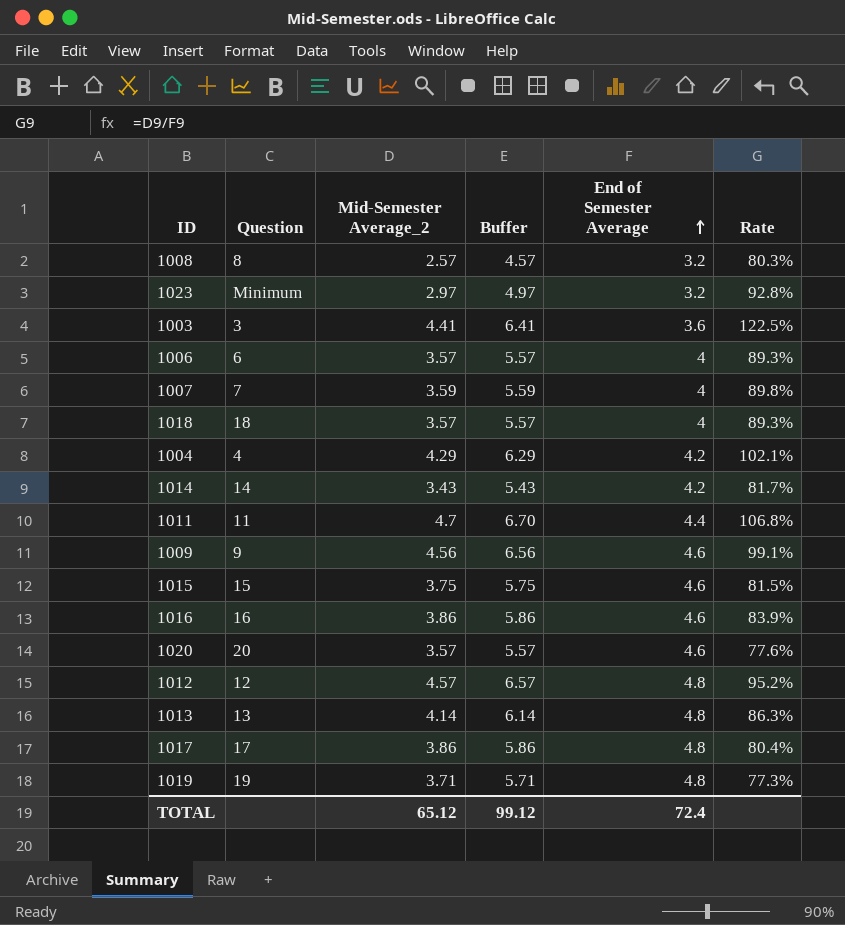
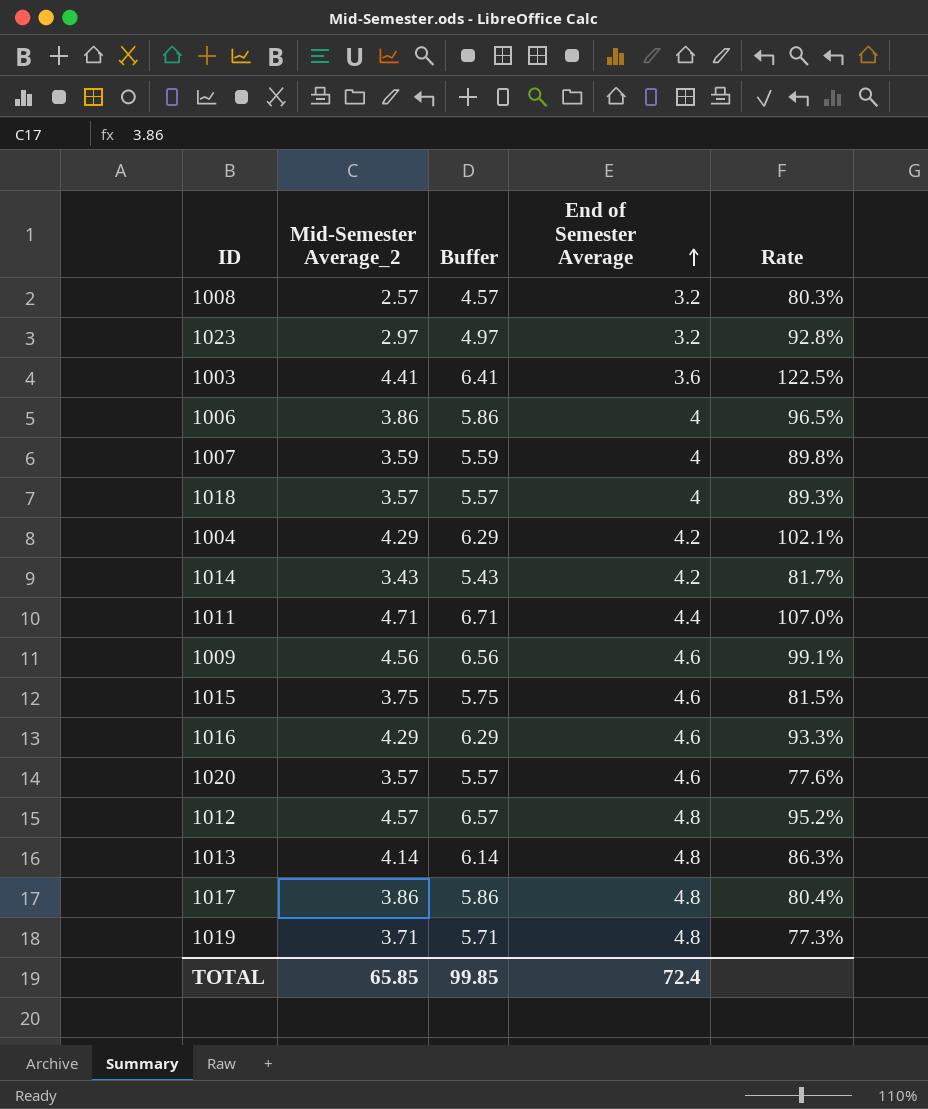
column Question | position: 2 -> none
1006 | Mid-Semester Average_2: 3.57 -> 3.86
1006 | Buffer: 5.57 -> 5.86
1006 | Rate: 89.3% -> 96.5%
1011 | Mid-Semester Average_2: 4.7 -> 4.71
1011 | Buffer: 6.70 -> 6.71
1011 | Rate: 106.8% -> 107.0%
1016 | Mid-Semester Average_2: 3.86 -> 4.29
1016 | Buffer: 5.86 -> 6.29
1016 | Rate: 83.9% -> 93.3%
TOTAL | Mid-Semester Average_2: 65.12 -> 65.85
TOTAL | Buffer: 99.12 -> 99.85

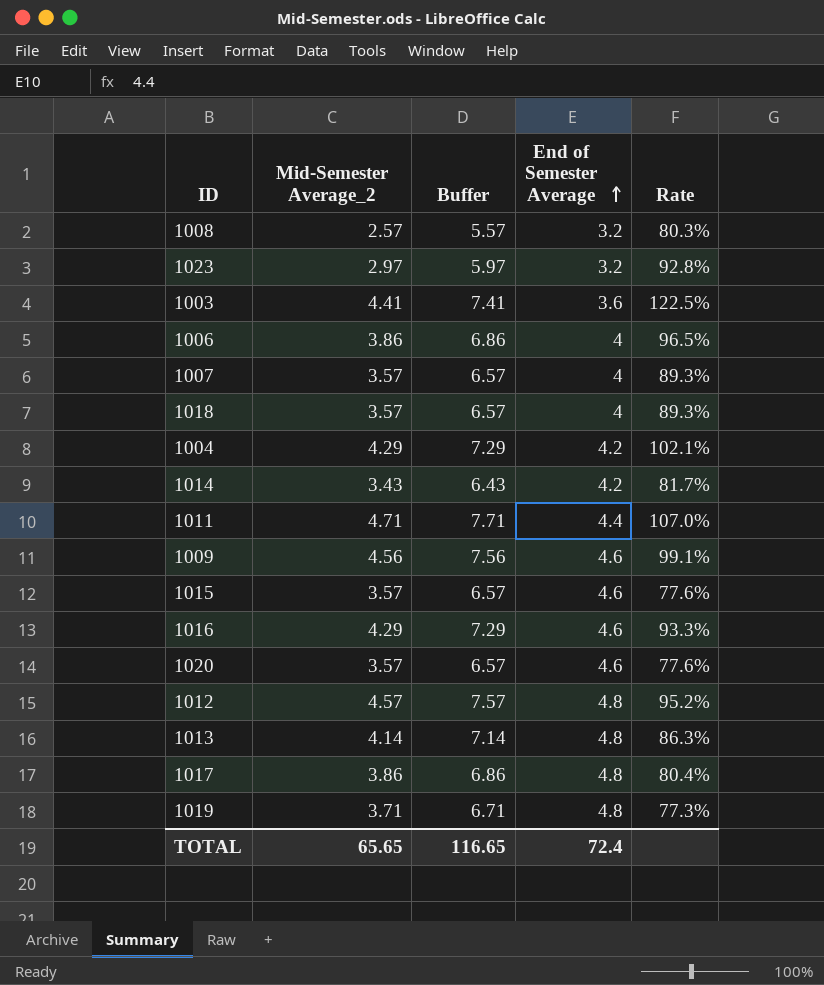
column Buffer | formula: [Mid-Semester Average_2] + 2 -> [Mid-Semester Average_2] + 3
1007 | Mid-Semester Average_2: 3.59 -> 3.57
1007 | Rate: 89.8% -> 89.3%
1015 | Mid-Semester Average_2: 3.75 -> 3.57
1015 | Rate: 81.5% -> 77.6%
TOTAL | Mid-Semester Average_2: 65.85 -> 65.65
TOTAL | Buffer: 99.85 -> 116.65

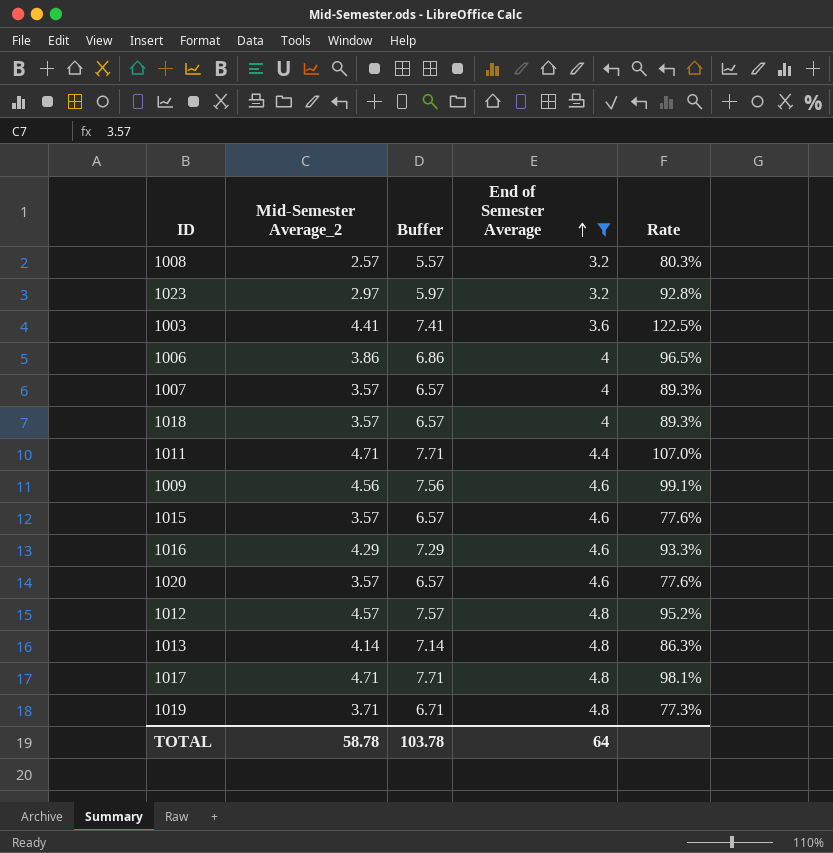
filter: none -> End of Semester Average != 4.2
1017 | Mid-Semester Average_2: 3.86 -> 4.71
1017 | Buffer: 6.86 -> 7.71
1017 | Rate: 80.4% -> 98.1%
TOTAL | Mid-Semester Average_2: 65.65 -> 58.78
TOTAL | Buffer: 116.65 -> 103.78
TOTAL | End of Semester Average: 72.4 -> 64

